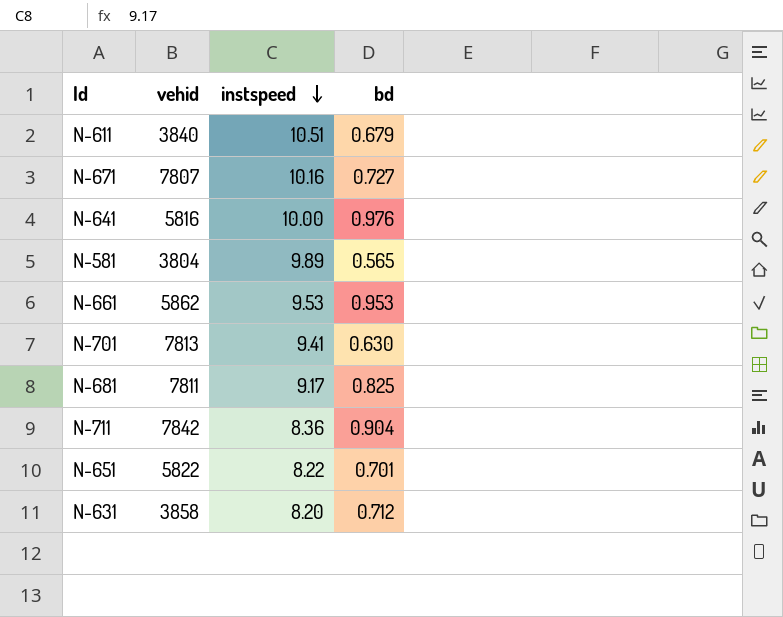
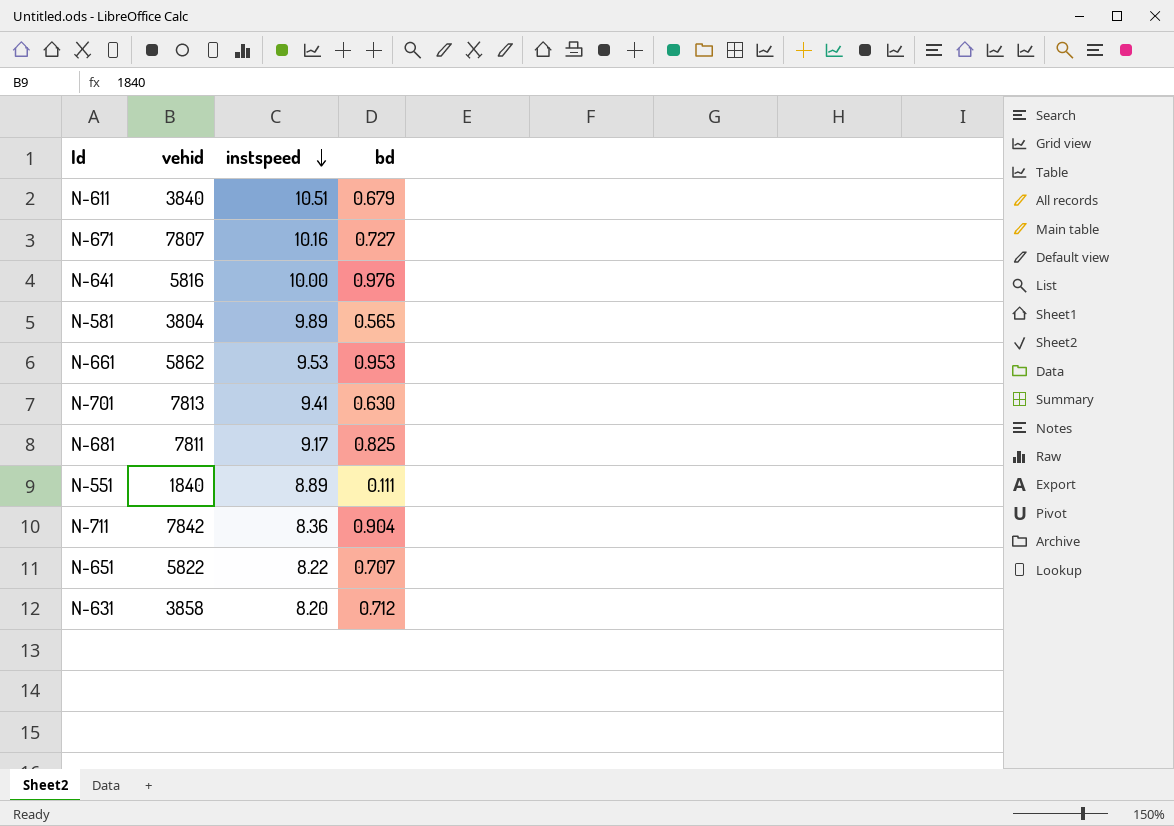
row N-551: none -> 1840 | 8.89 | 0.111
N-651 | bd: 0.701 -> 0.707

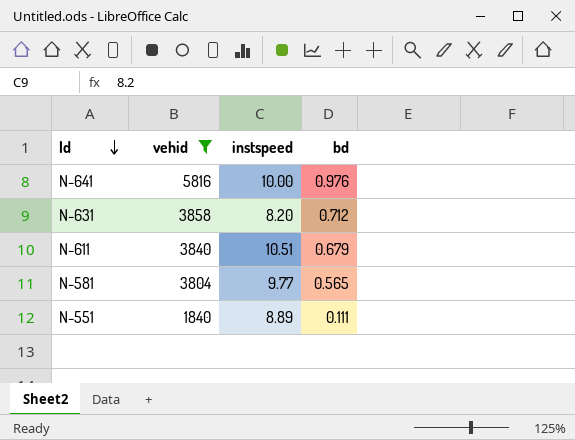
filter: none -> vehid <= 5816
row order: instspeed descending -> Id descending
N-581 | instspeed: 9.89 -> 9.77

